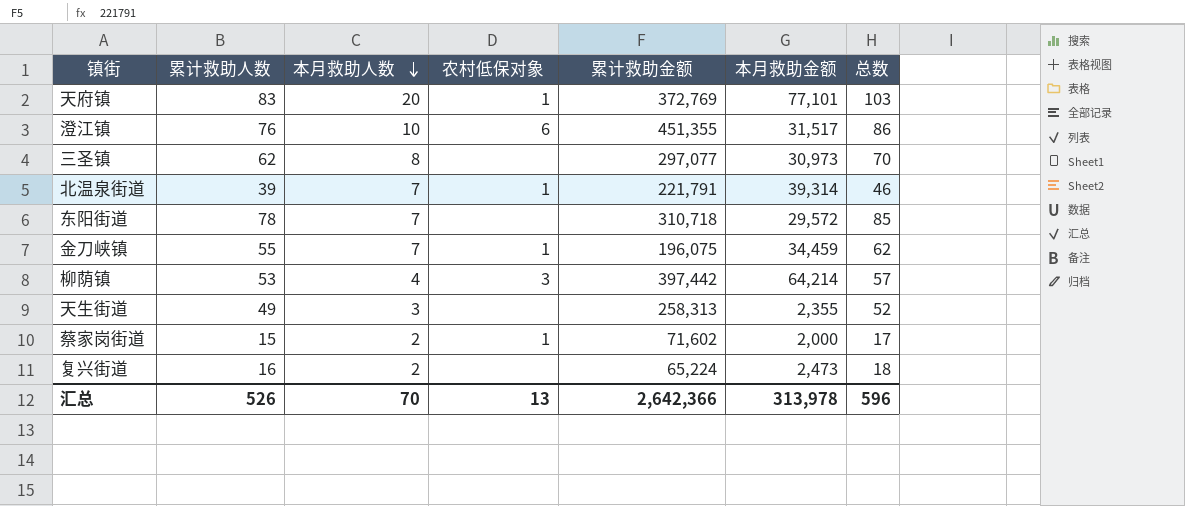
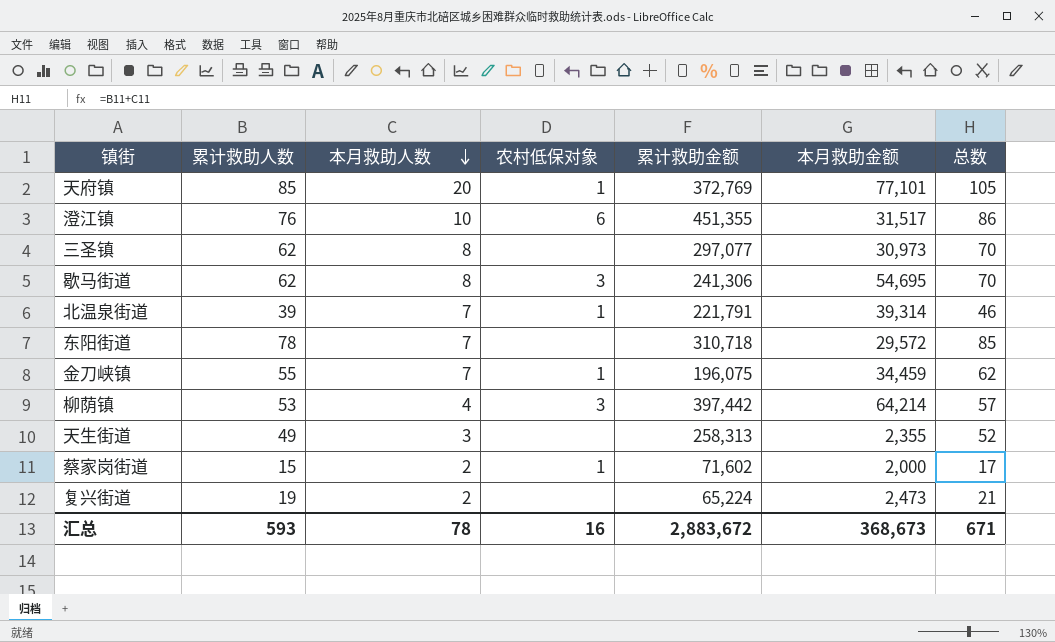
天府镇 | 累计救助人数: 83 -> 85
天府镇 | 总数: 103 -> 105
row 歇马街道: none -> 62 | 8 | 3 | 241,306 | 54,695 | 70
复兴街道 | 累计救助人数: 16 -> 19
复兴街道 | 总数: 18 -> 21
汇总 | 累计救助人数: 526 -> 593
汇总 | 本月救助人数: 70 -> 78
汇总 | 农村低保对象: 13 -> 16
汇总 | 累计救助金额: 2,642,366 -> 2,883,672
汇总 | 本月救助金额: 313,978 -> 368,673
汇总 | 总数: 596 -> 671

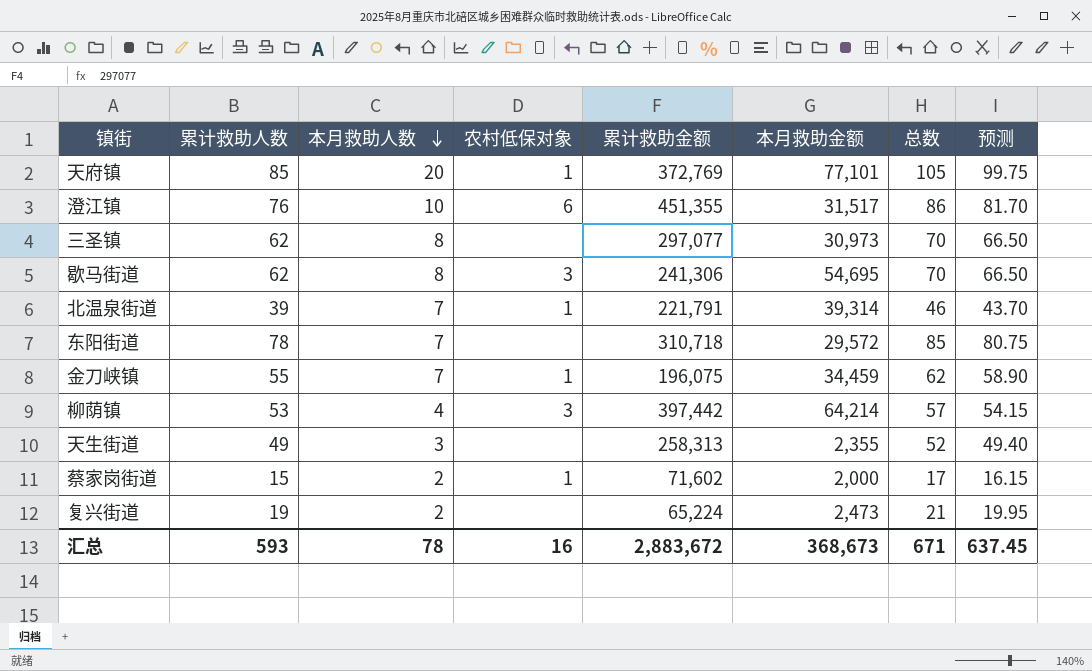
column 预测 | formula: none -> [总数] * 0.95

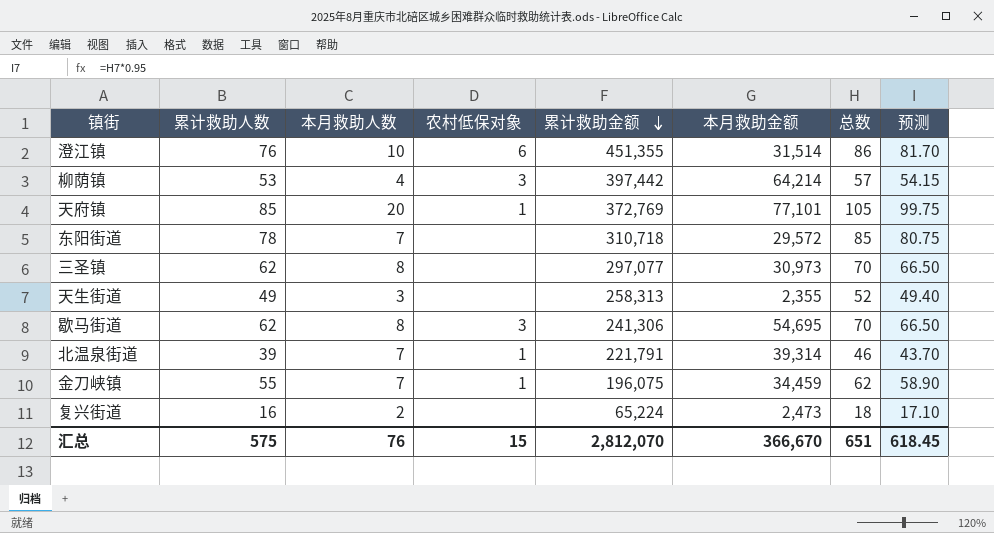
row order: 本月救助人数 descending -> 累计救助金额 descending
row 蔡家岗街道: 15 | 2 | 1 | 71,602 | 2,000 | 17 | 16.15 -> none
澄江镇 | 本月救助金额: 31,517 -> 31,514
复兴街道 | 累计救助人数: 19 -> 16
复兴街道 | 总数: 21 -> 18
复兴街道 | 预测: 19.95 -> 17.10
汇总 | 累计救助人数: 593 -> 575
汇总 | 本月救助人数: 78 -> 76
汇总 | 农村低保对象: 16 -> 15
汇总 | 累计救助金额: 2,883,672 -> 2,812,070
汇总 | 本月救助金额: 368,673 -> 366,670
汇总 | 总数: 671 -> 651
汇总 | 预测: 637.45 -> 618.45

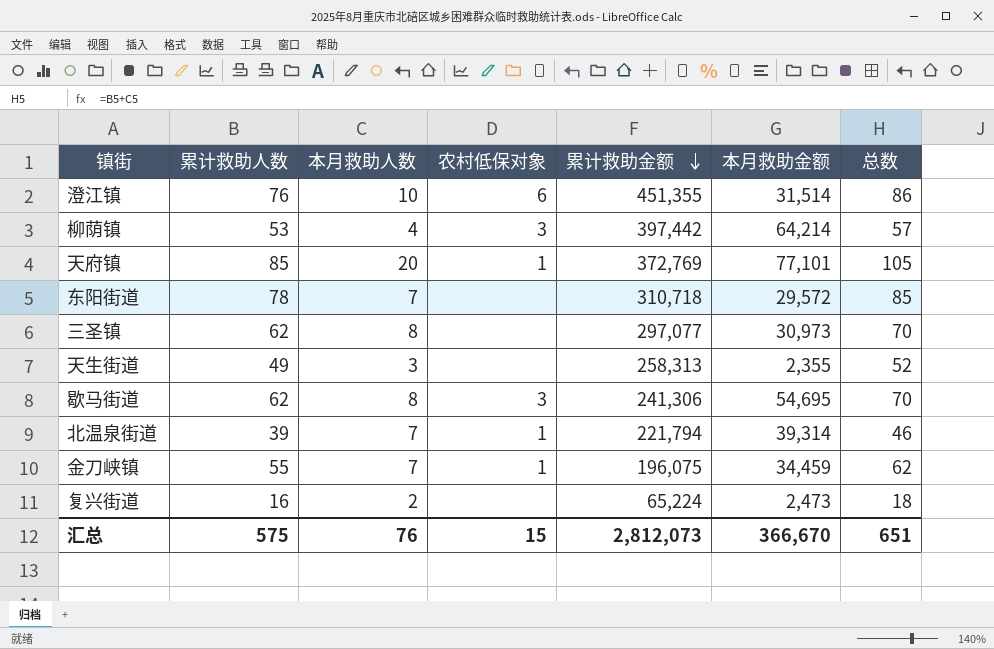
column 预测 | formula: [总数] * 0.95 -> none
北温泉街道 | 累计救助金额: 221,791 -> 221,794
汇总 | 累计救助金额: 2,812,070 -> 2,812,073

